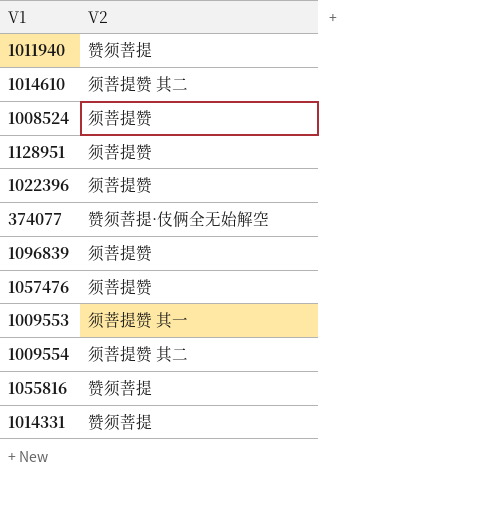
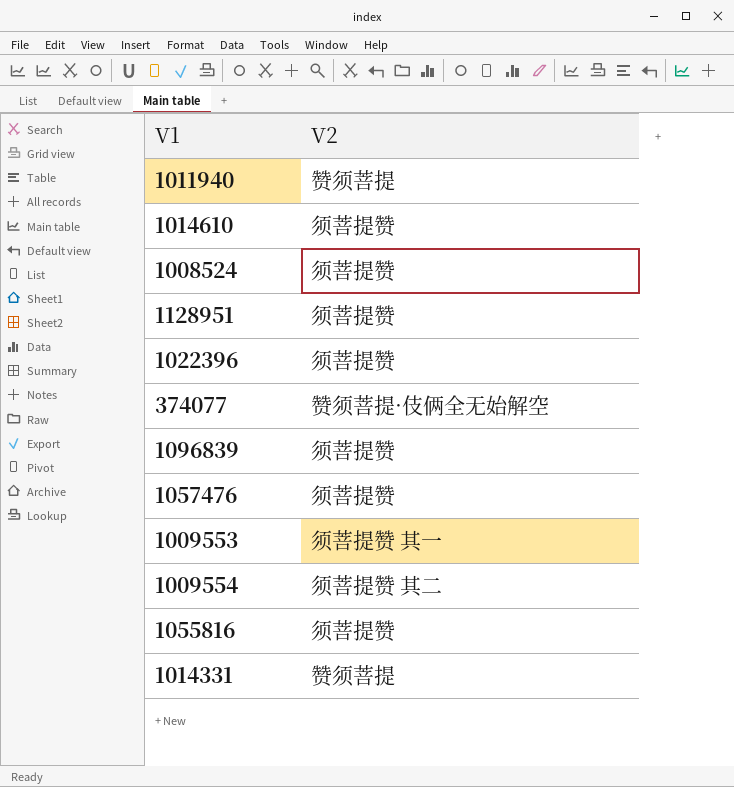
1014610 | V2: 须菩提赞 其二 -> 须菩提赞
1055816 | V2: 赞须菩提 -> 须菩提赞

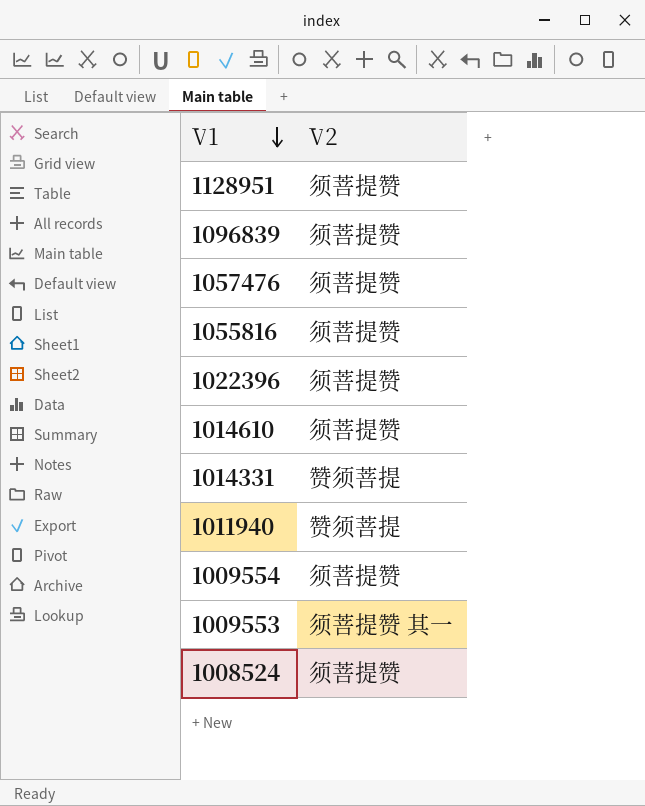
row order: none -> V1 descending
row 374077: 赞须菩提·伎俩全无始解空 -> none
1009554 | V2: 须菩提赞 其二 -> 须菩提赞

